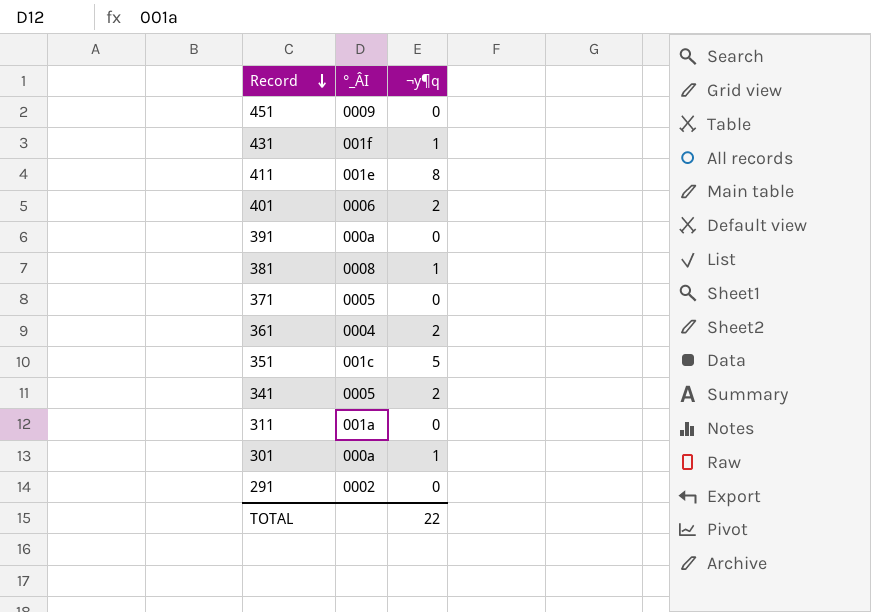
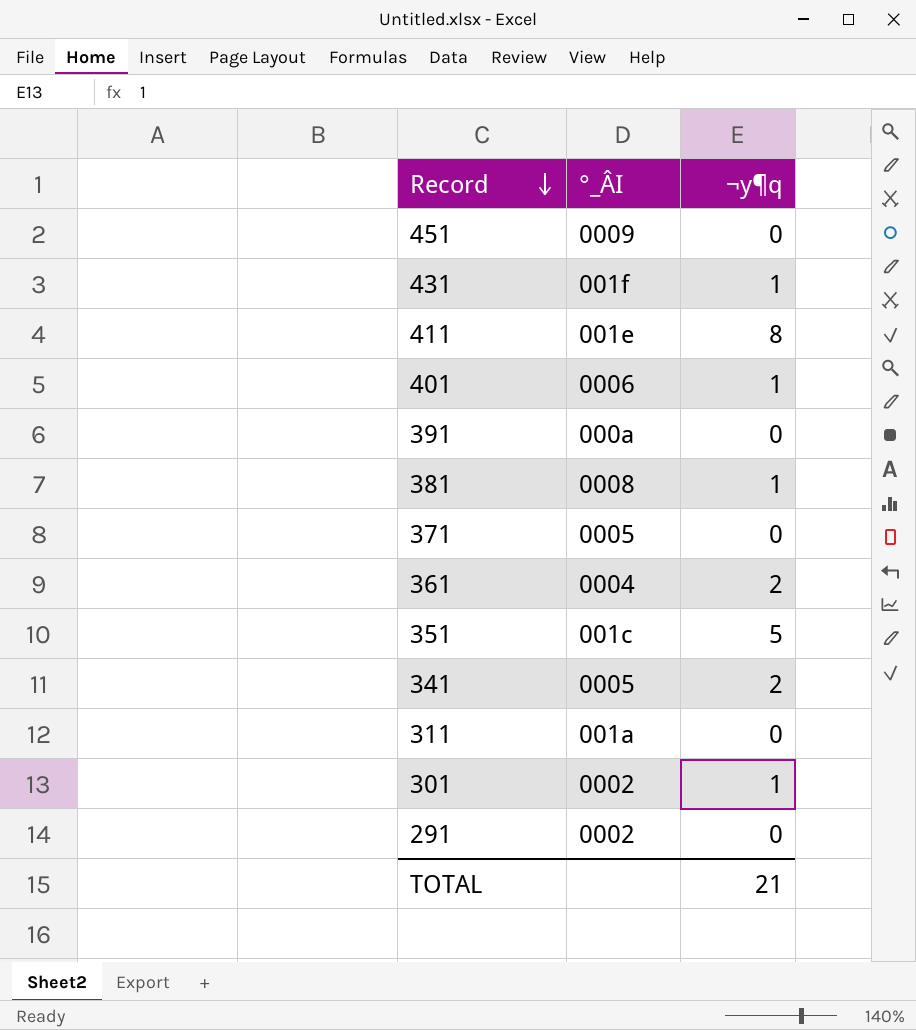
401 | ¬y¶q: 2 -> 1
301 | °_ÂI: 000a -> 0002
TOTAL | ¬y¶q: 22 -> 21

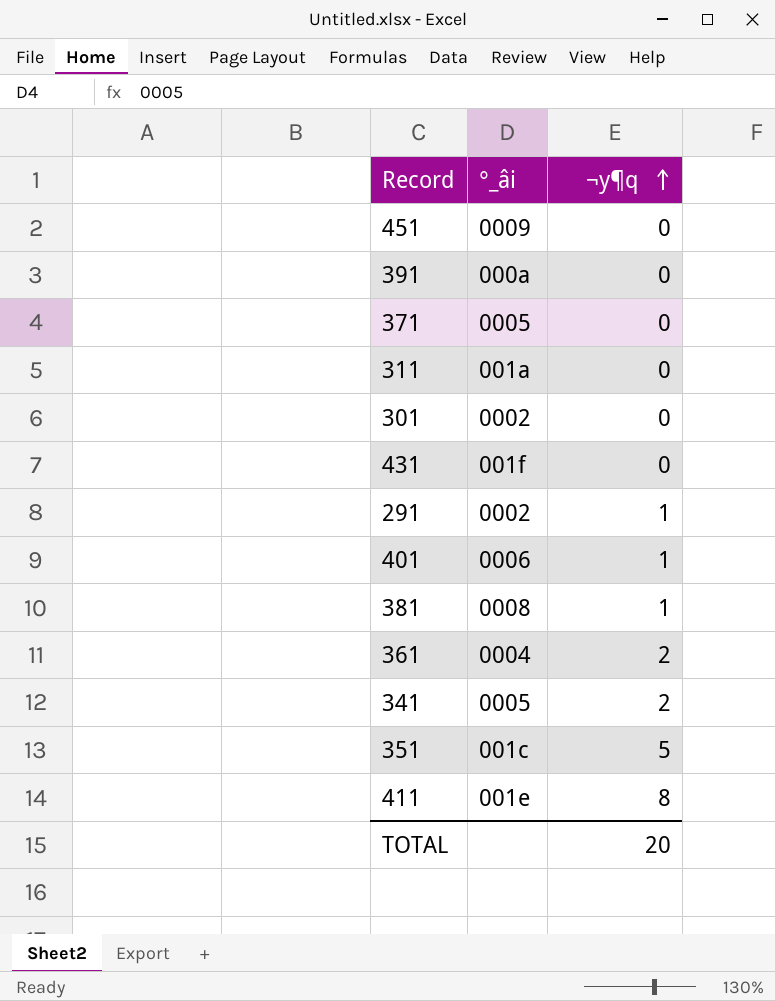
row order: Record descending -> ¬y¶q ascending
column name: °_ÂI -> °_âi
301 | ¬y¶q: 1 -> 0
431 | ¬y¶q: 1 -> 0
291 | ¬y¶q: 0 -> 1
TOTAL | ¬y¶q: 21 -> 20

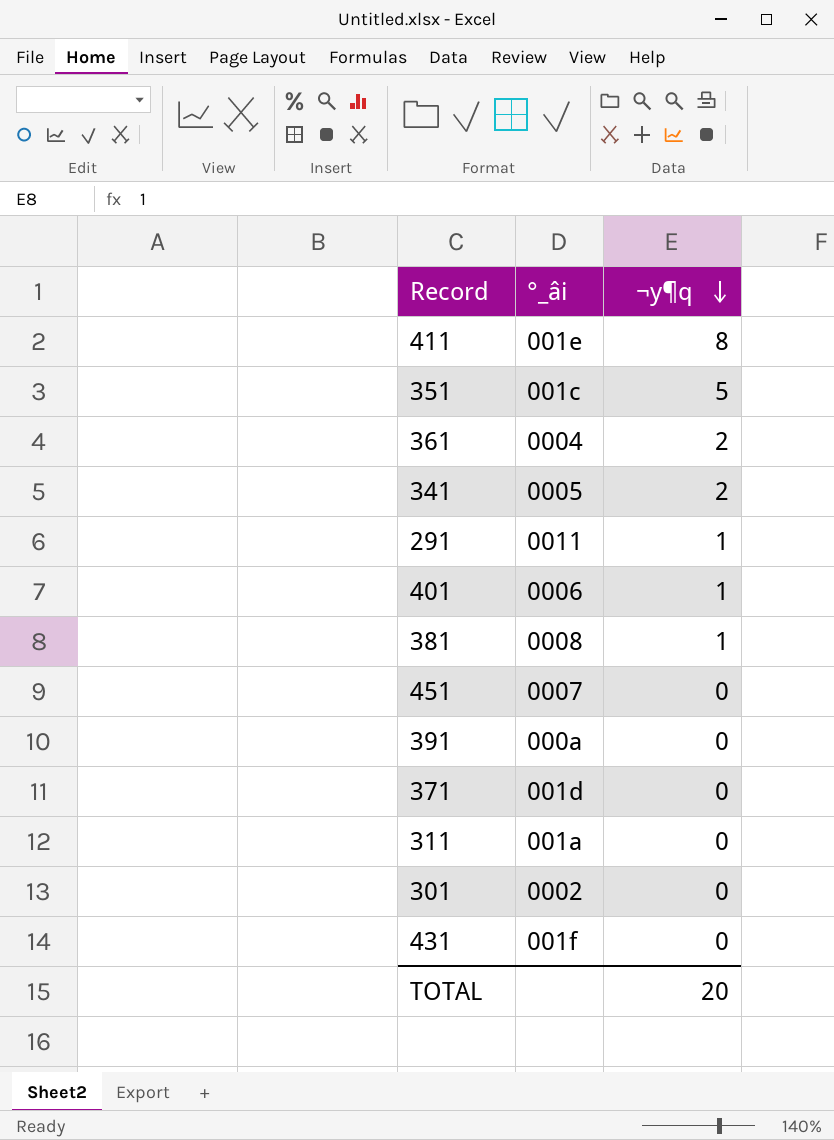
row order: ¬y¶q ascending -> ¬y¶q descending
291 | °_âi: 0002 -> 0011
451 | °_âi: 0009 -> 0007
371 | °_âi: 0005 -> 001d

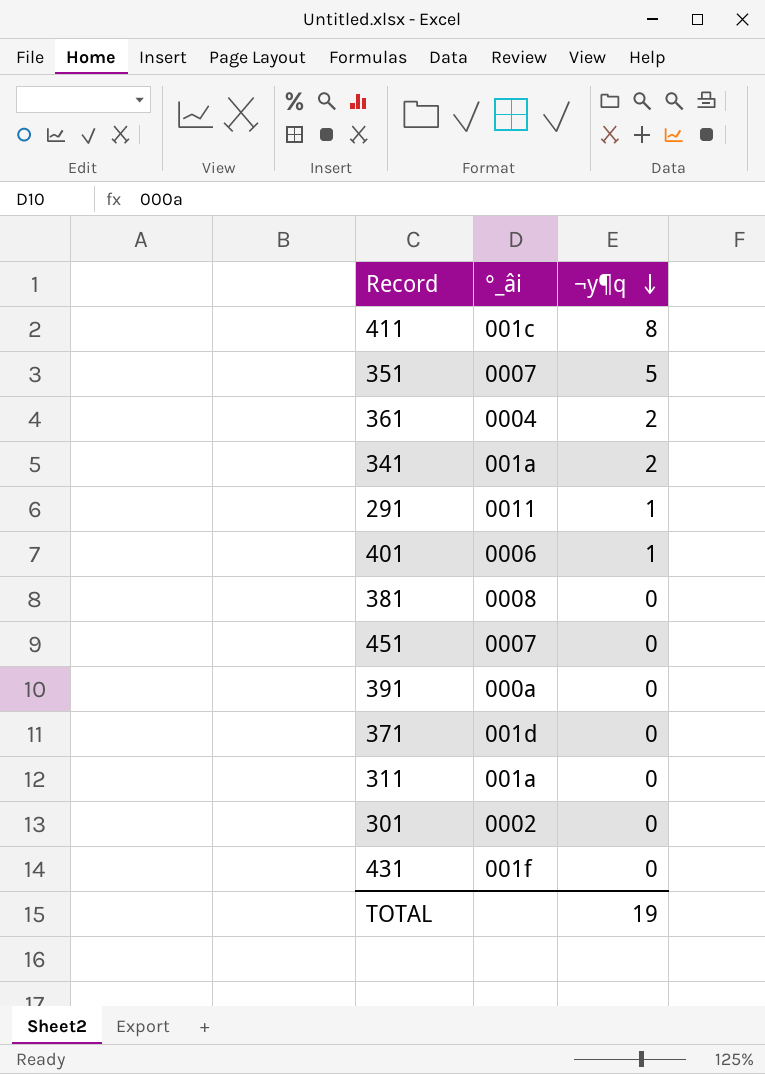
411 | °_âi: 001e -> 001c
351 | °_âi: 001c -> 0007
341 | °_âi: 0005 -> 001a
381 | ¬y¶q: 1 -> 0
TOTAL | ¬y¶q: 20 -> 19

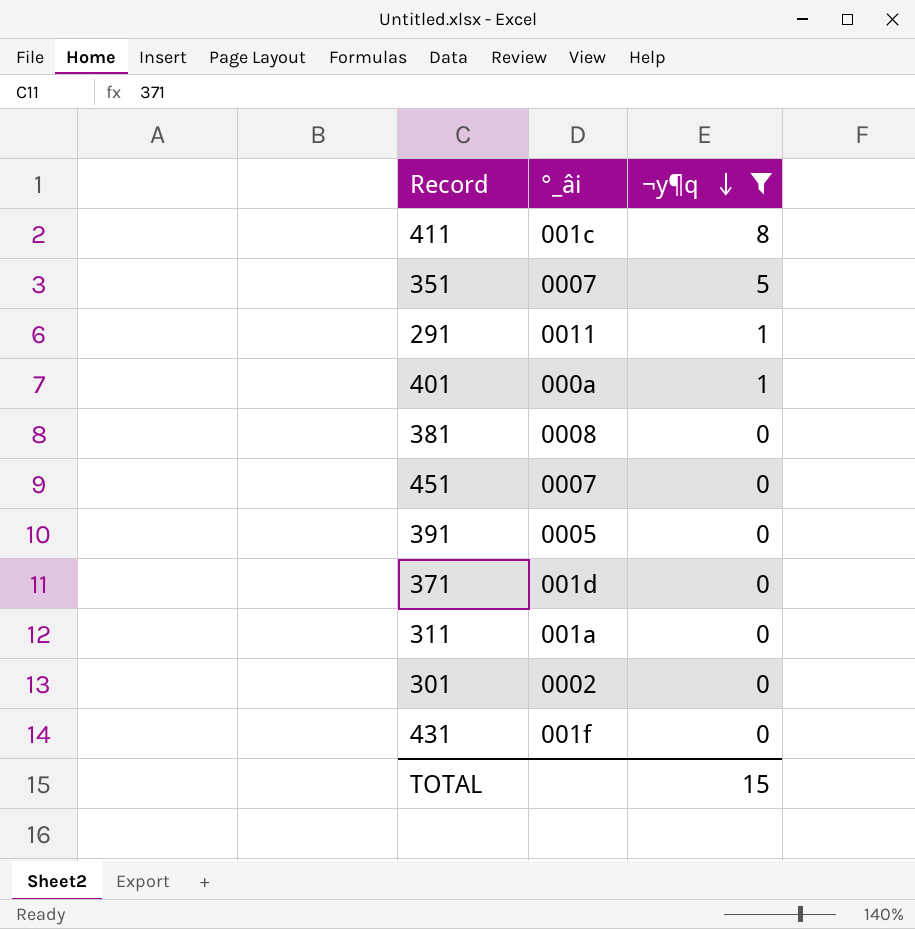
filter: none -> ¬y¶q != 2
401 | °_âi: 0006 -> 000a
391 | °_âi: 000a -> 0005
TOTAL | ¬y¶q: 19 -> 15

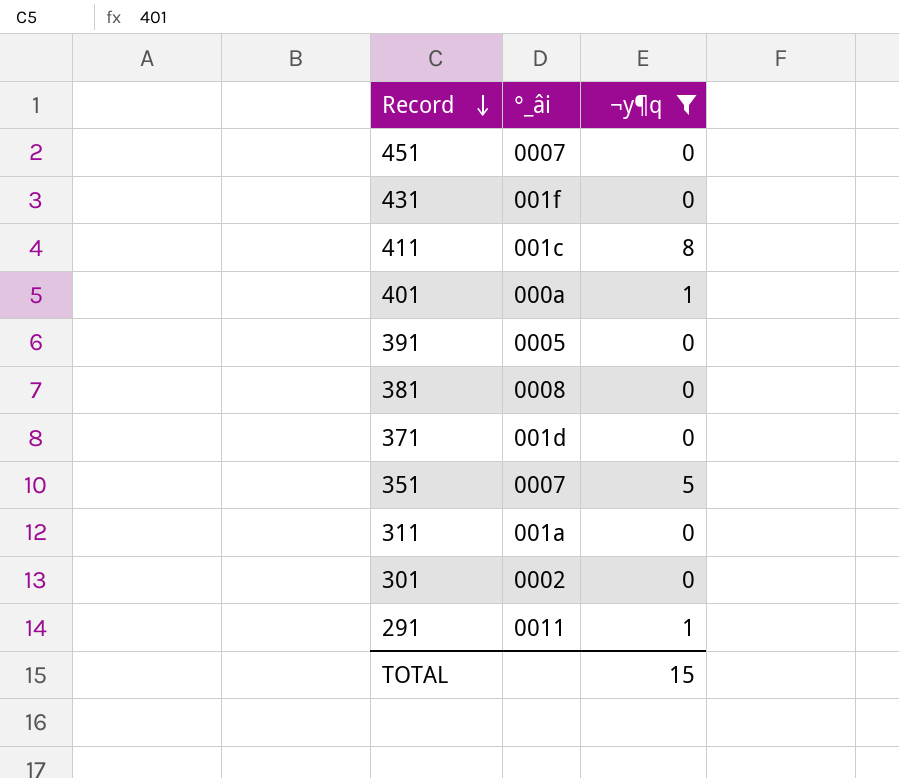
row order: ¬y¶q descending -> Record descending

